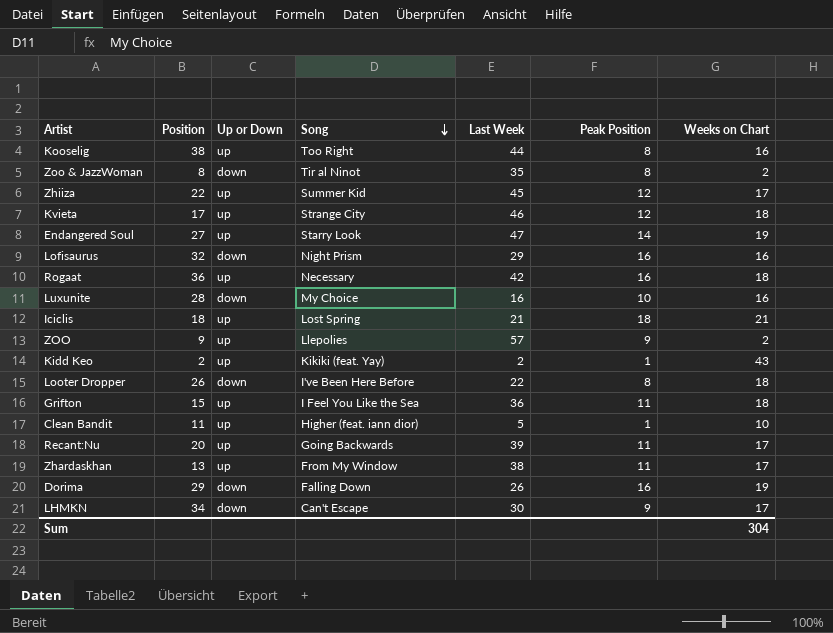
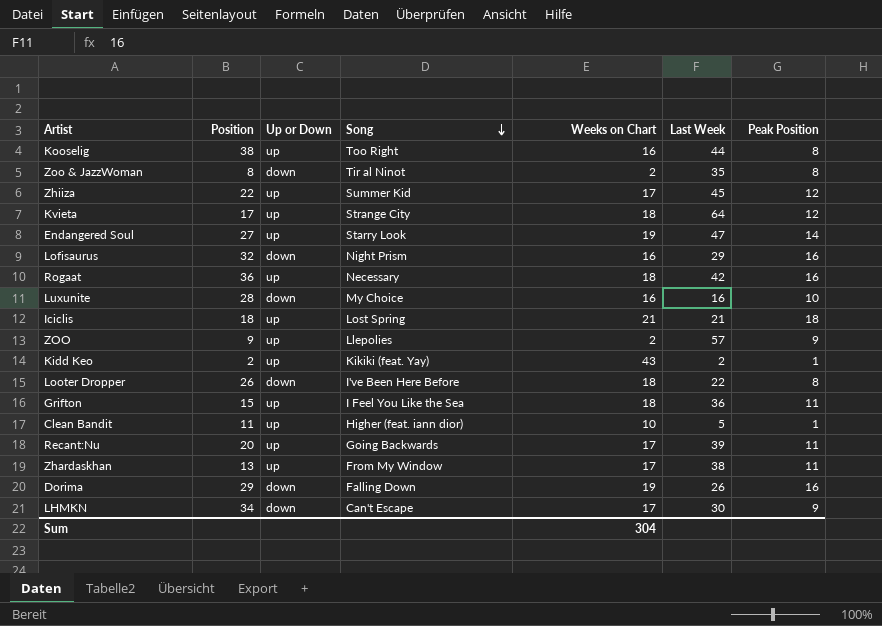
column Weeks on Chart | position: 7 -> 5
Kvieta | Last Week: 46 -> 64

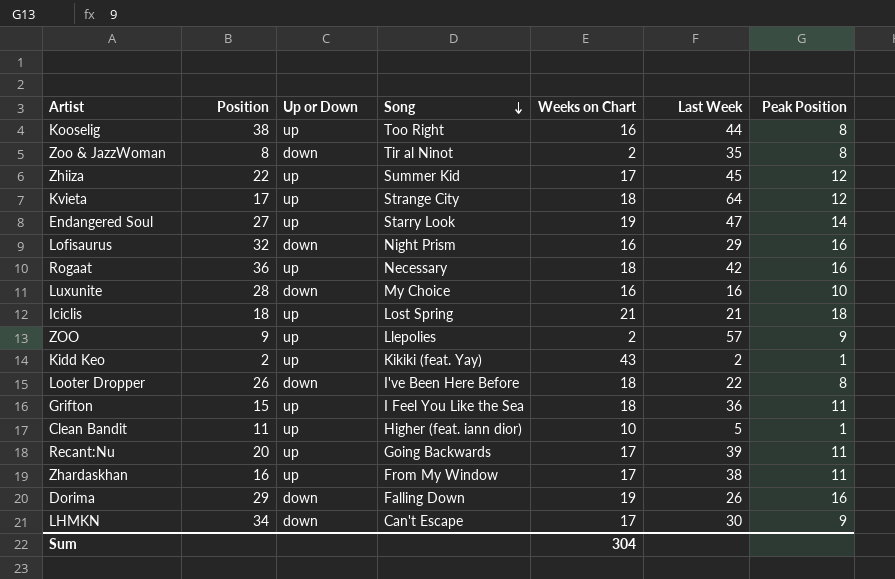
Zhardaskhan | Position: 13 -> 16

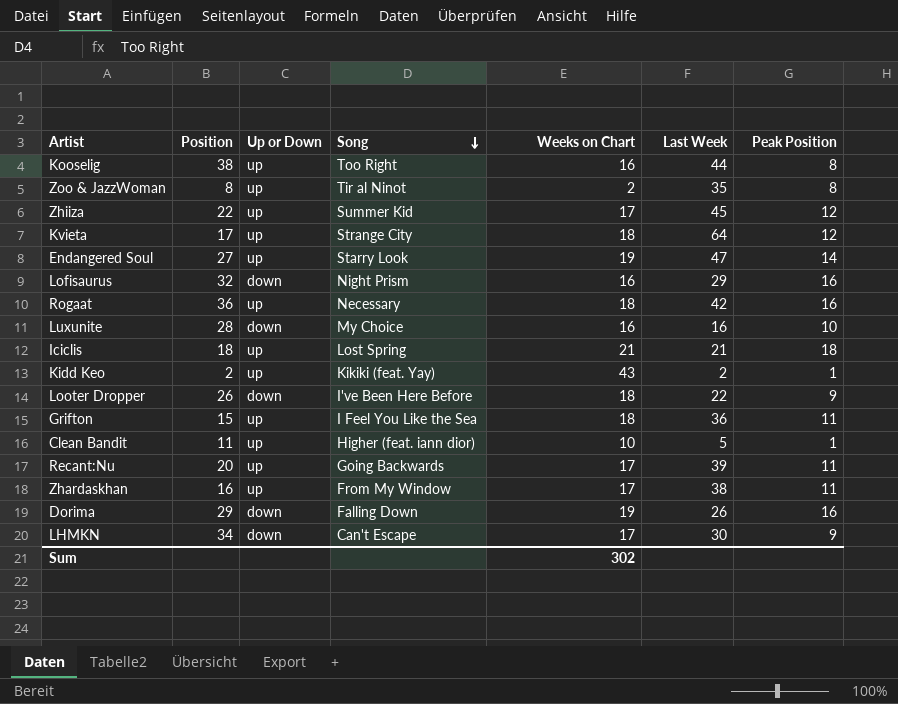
row ZOO: 9 | up | Llepolies | 2 | 57 | 9 -> none
Zoo & JazzWoman | Up or Down: down -> up
Looter Dropper | Peak Position: 8 -> 9
Sum | Weeks on Chart: 304 -> 302

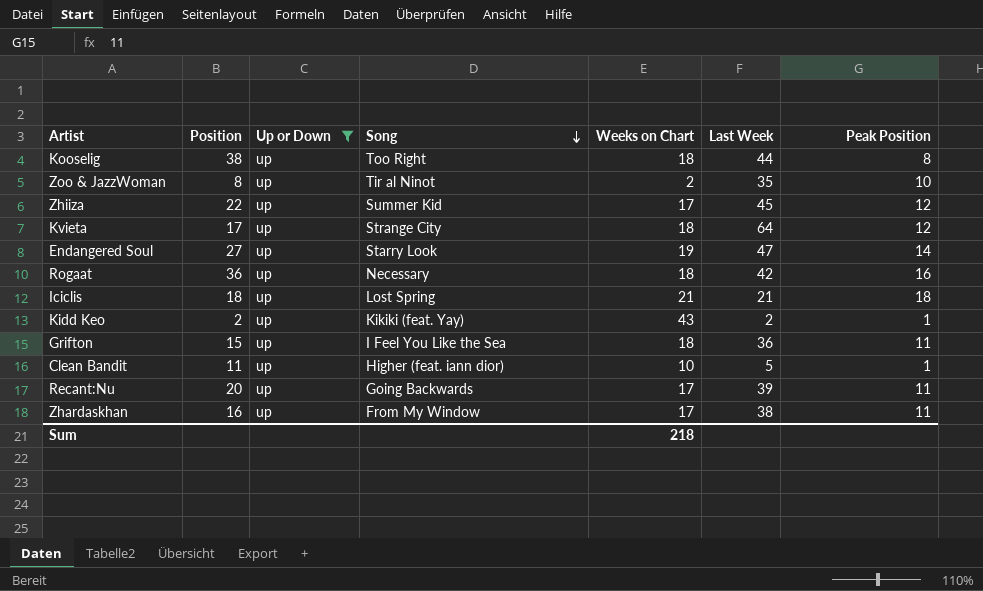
filter: none -> Up or Down = up
Kooselig | Weeks on Chart: 16 -> 18
Zoo & JazzWoman | Peak Position: 8 -> 10
Sum | Weeks on Chart: 302 -> 218

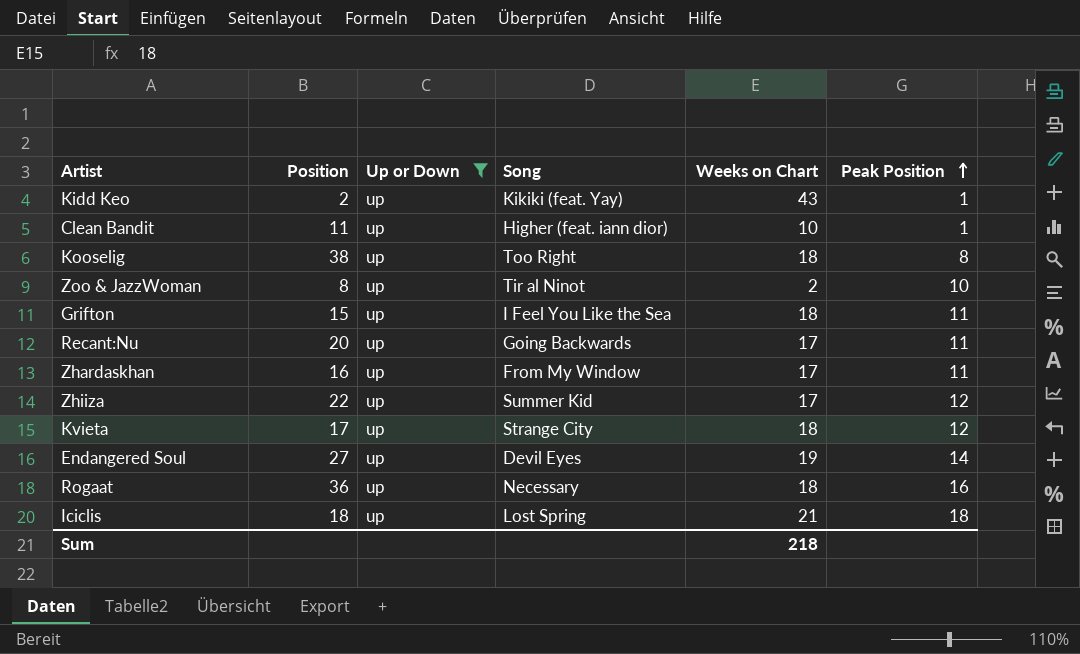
row order: Song descending -> Peak Position ascending
column Last Week | position: 6 -> none
Endangered Soul | Song: Starry Look -> Devil Eyes

